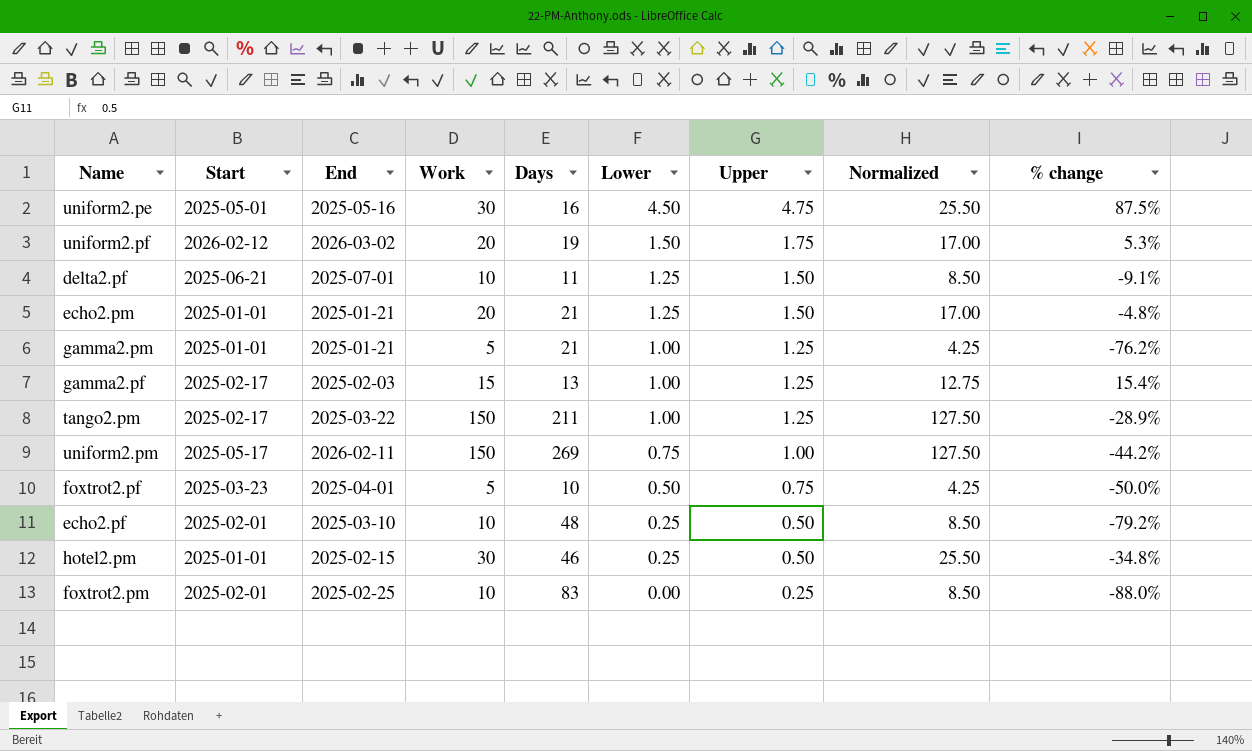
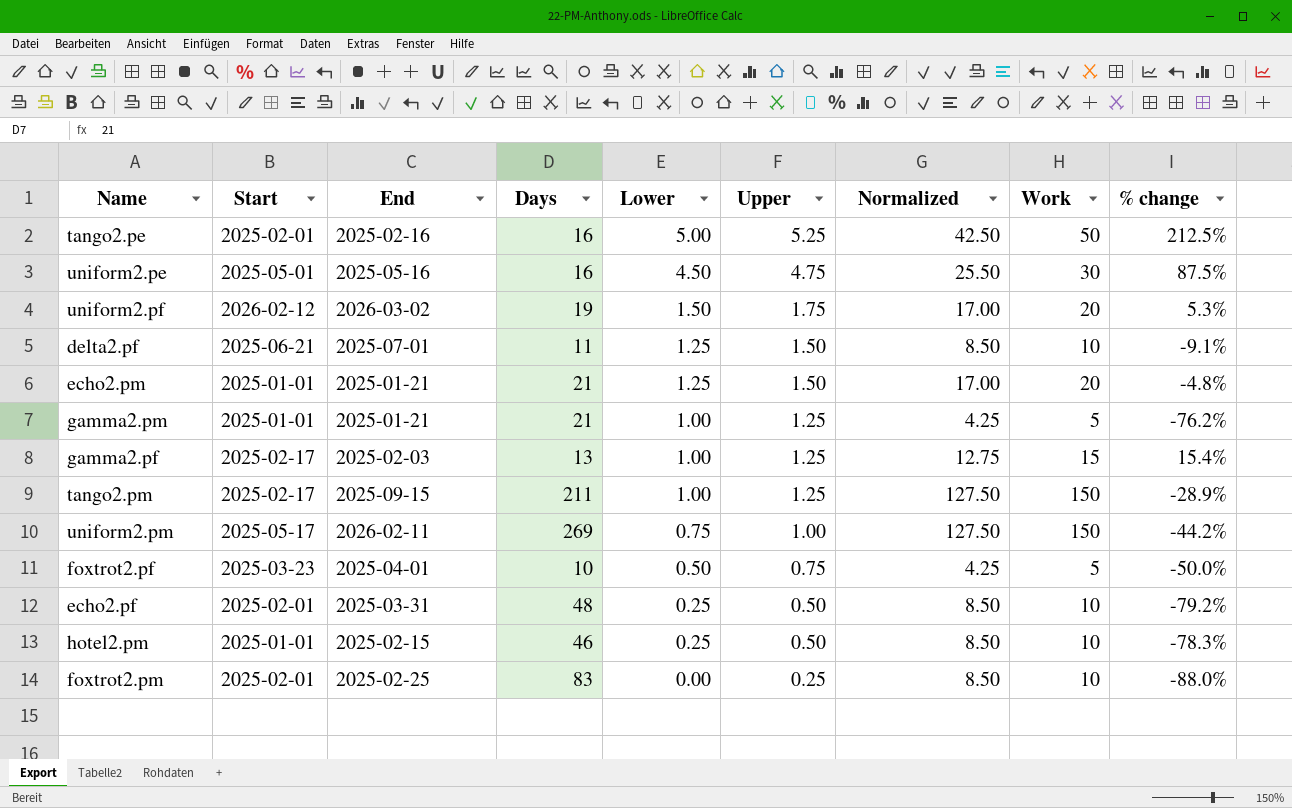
column Work | position: 4 -> 8
row tango2.pe: none -> 2025-02-01 | 2025-02-16 | 16 | 5.00 | 5.25 | 42.50 | 50 | 212.5%
tango2.pm | End: 2025-03-22 -> 2025-09-15
echo2.pf | End: 2025-03-10 -> 2025-03-31
hotel2.pm | Normalized: 25.50 -> 8.50
hotel2.pm | Work: 30 -> 10
hotel2.pm | % change: -34.8% -> -78.3%

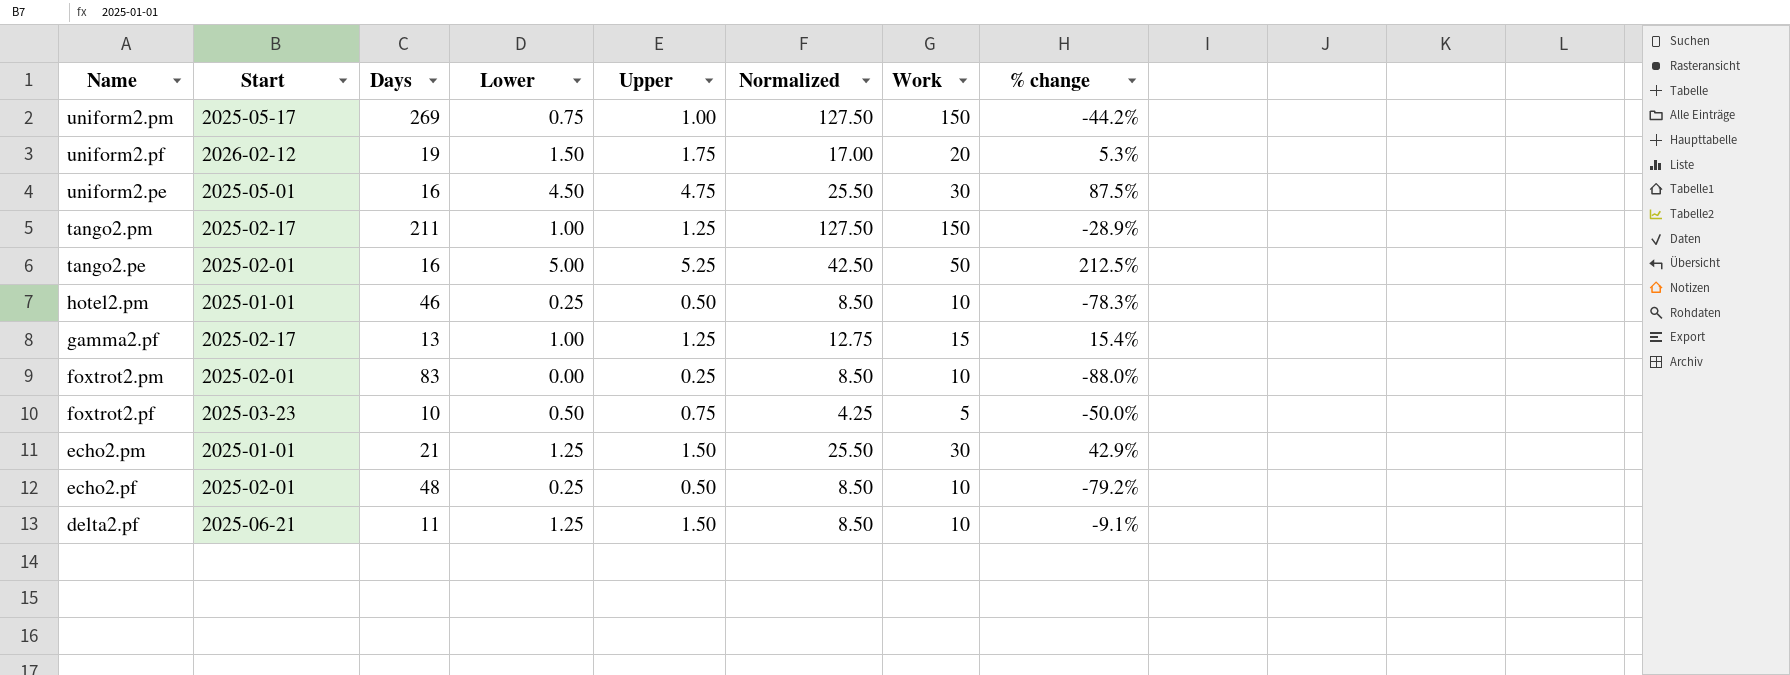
row order: Lower descending -> Name descending
column End | position: 3 -> none
row gamma2.pm: 2025-01-01 | 2025-01-21 | 21 | 1.00 | 1.25 | 4.25 | 5 | -76.2% -> none
echo2.pm | Normalized: 17.00 -> 25.50
echo2.pm | Work: 20 -> 30
echo2.pm | % change: -4.8% -> 42.9%

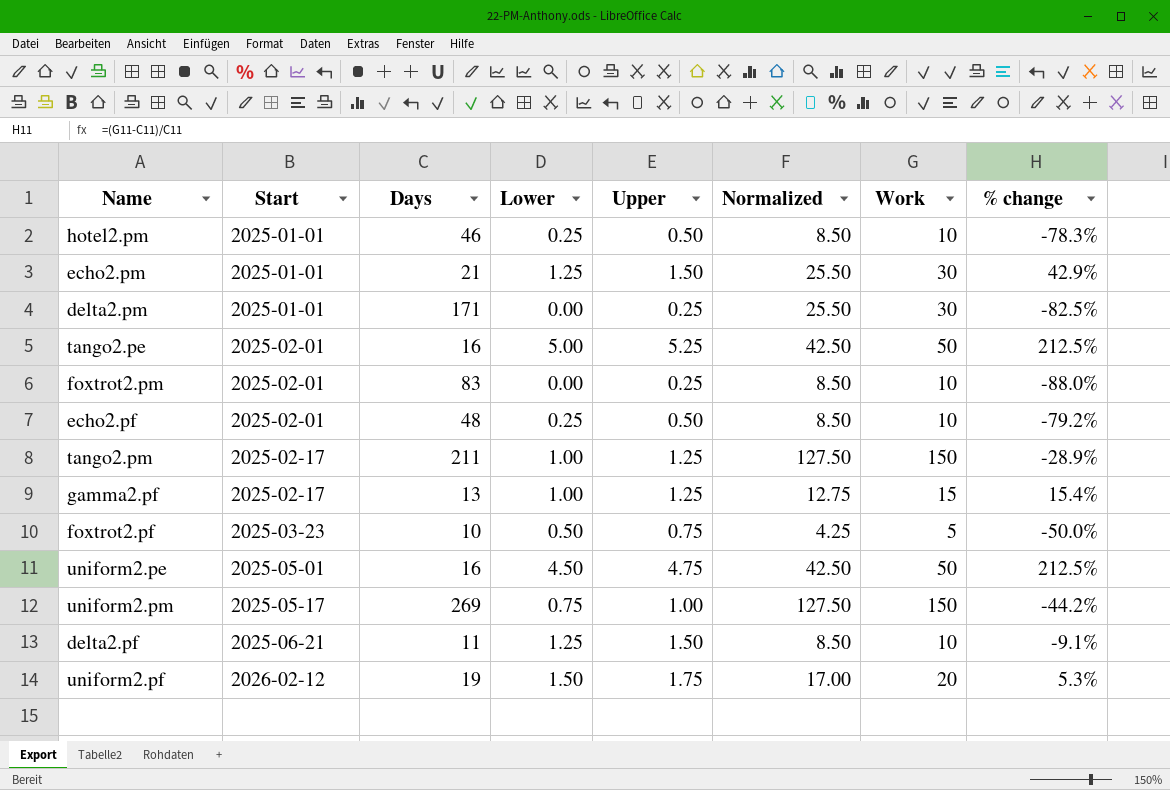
row order: Name descending -> Start ascending
row delta2.pm: none -> 2025-01-01 | 171 | 0.00 | 0.25 | 25.50 | 30 | -82.5%
uniform2.pe | Normalized: 25.50 -> 42.50
uniform2.pe | Work: 30 -> 50
uniform2.pe | % change: 87.5% -> 212.5%

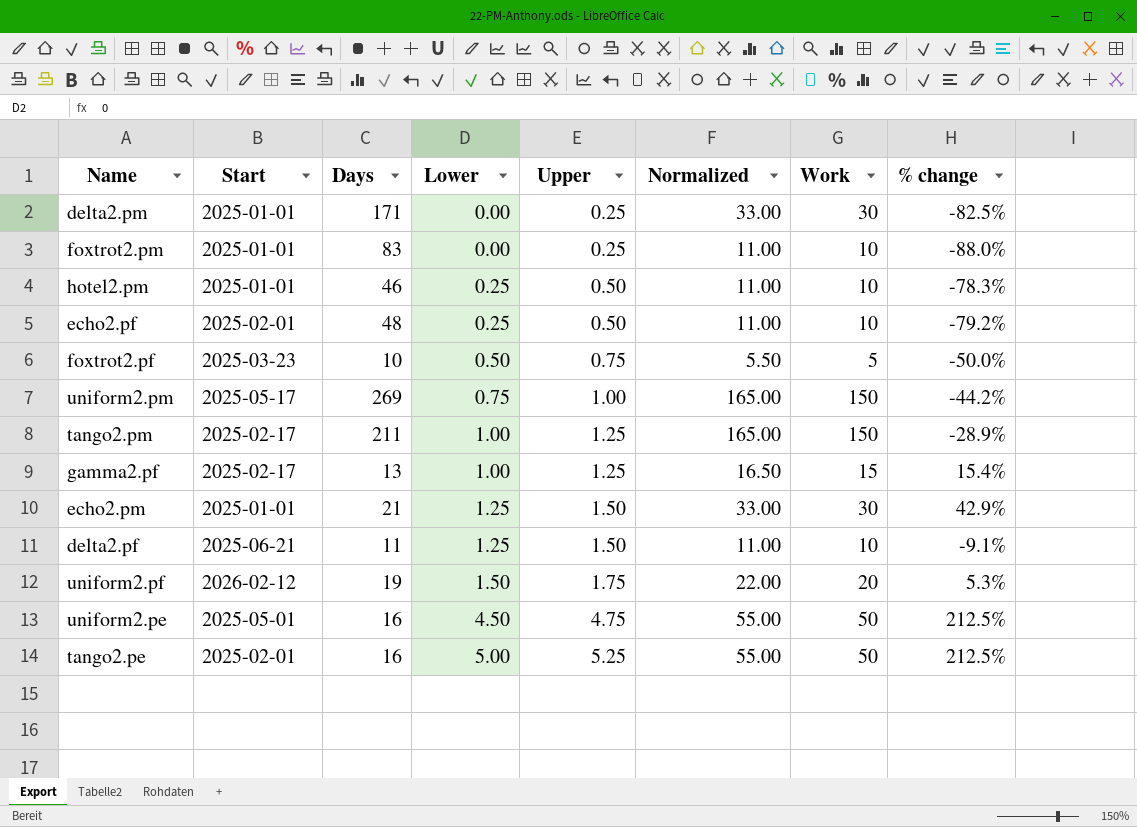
row order: Start ascending -> Lower ascending
column Normalized | formula: [Work] * 0.85 -> [Work] * 1.1
foxtrot2.pm | Start: 2025-02-01 -> 2025-01-01

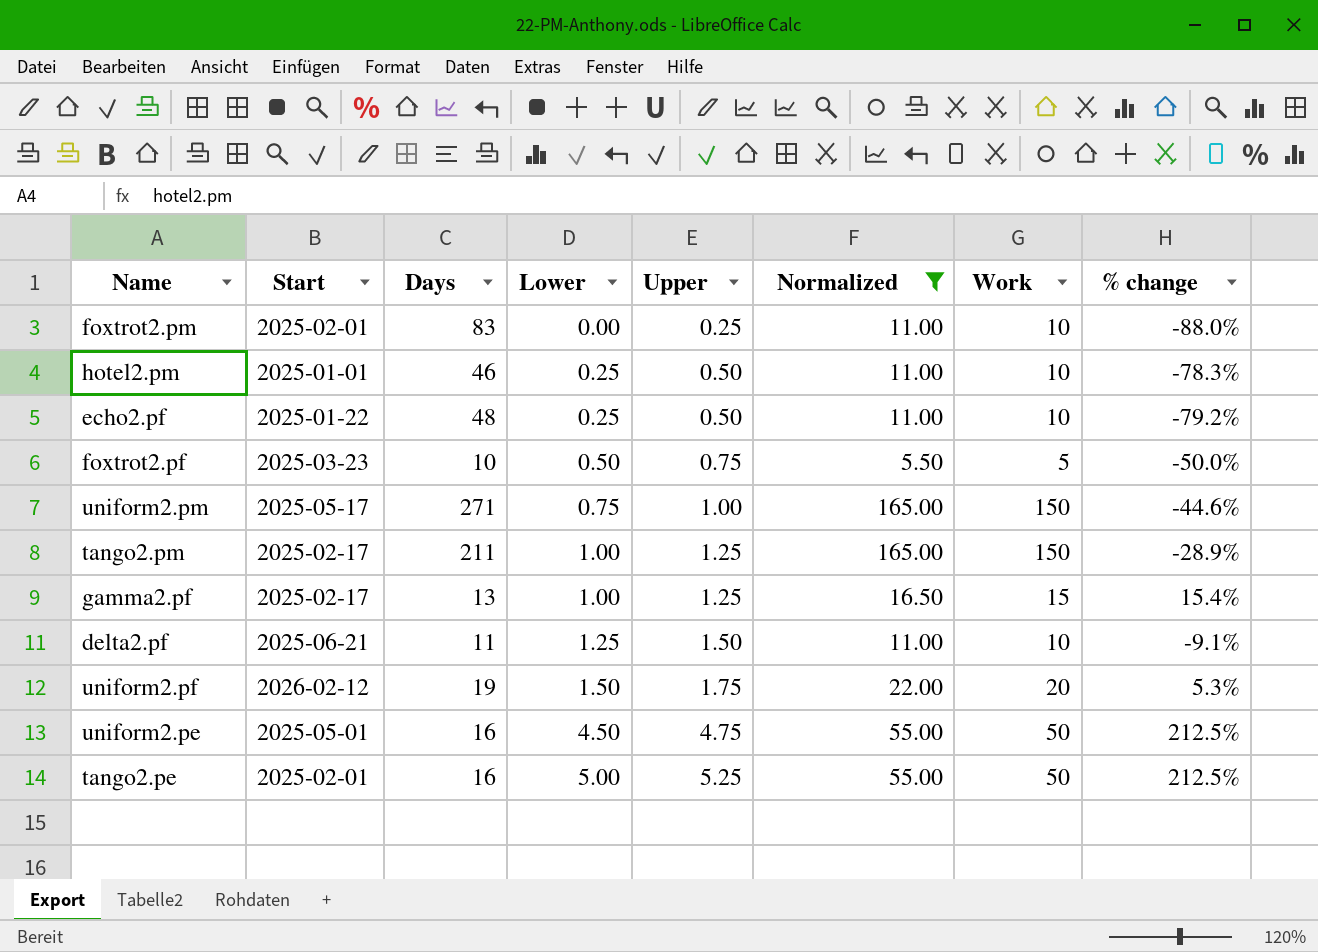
filter: none -> Normalized != 33.00
foxtrot2.pm | Start: 2025-01-01 -> 2025-02-01
echo2.pf | Start: 2025-02-01 -> 2025-01-22
uniform2.pm | Days: 269 -> 271
uniform2.pm | % change: -44.2% -> -44.6%

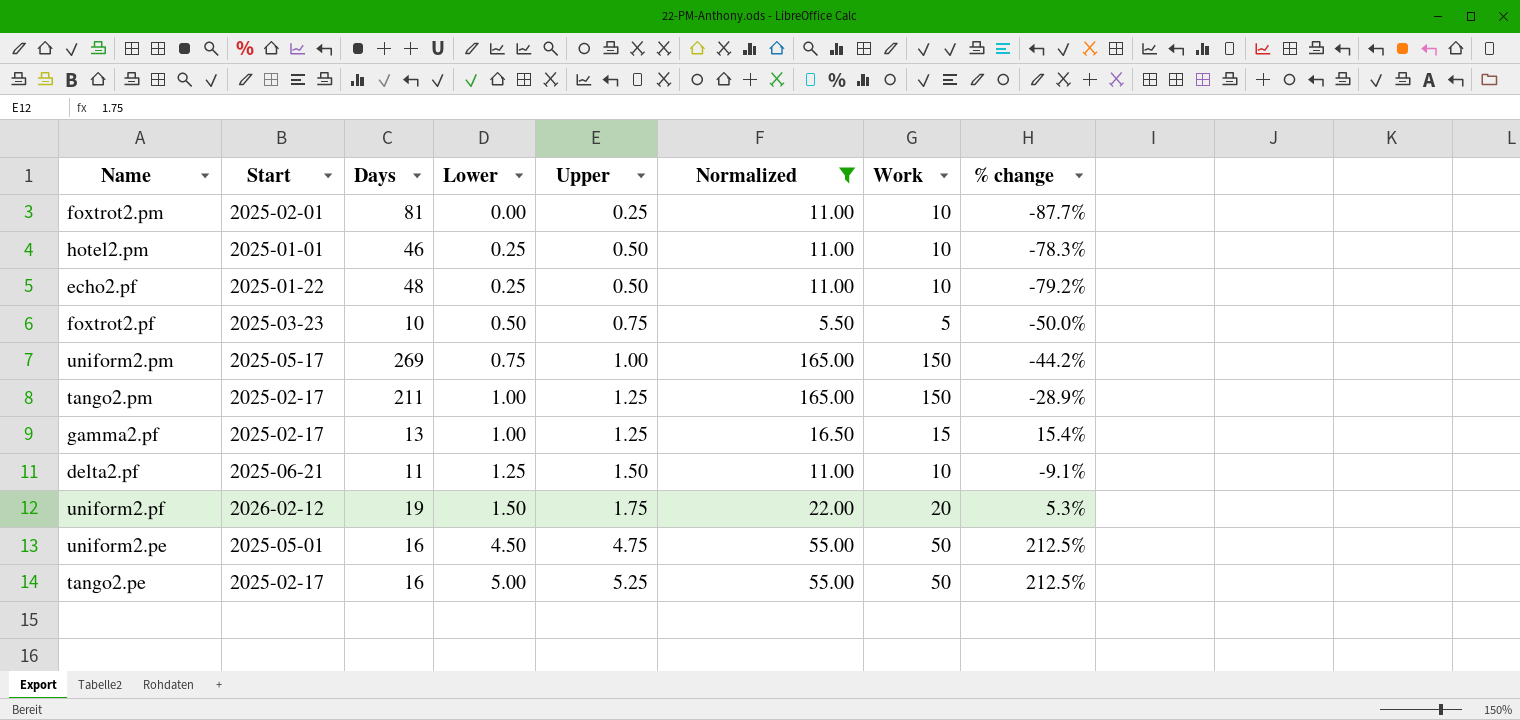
foxtrot2.pm | Days: 83 -> 81
foxtrot2.pm | % change: -88.0% -> -87.7%
uniform2.pm | Days: 271 -> 269
uniform2.pm | % change: -44.6% -> -44.2%
tango2.pe | Start: 2025-02-01 -> 2025-02-17

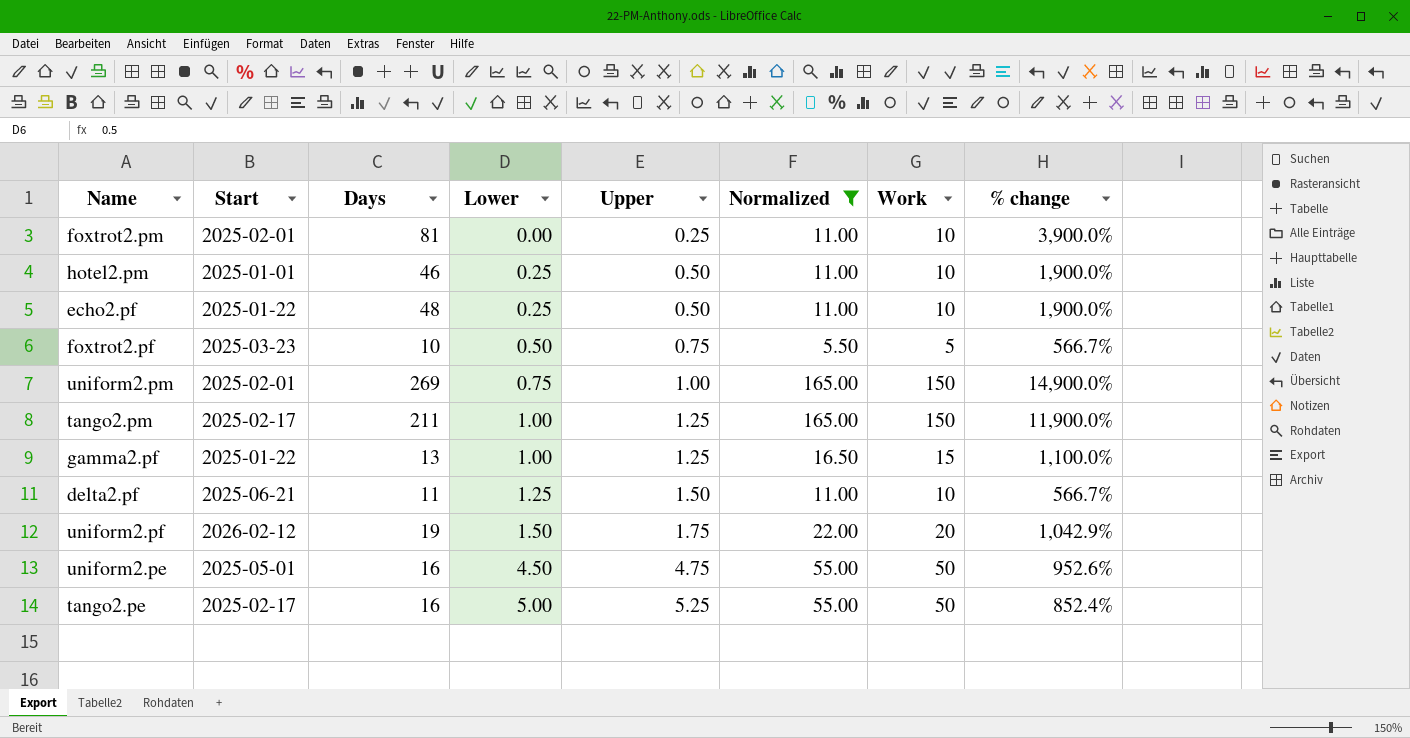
column % change | formula: ([Work] - [Days]) / [Days] -> ([Work] - [Upper]) / [Upper]
uniform2.pm | Start: 2025-05-17 -> 2025-02-01
gamma2.pf | Start: 2025-02-17 -> 2025-01-22

